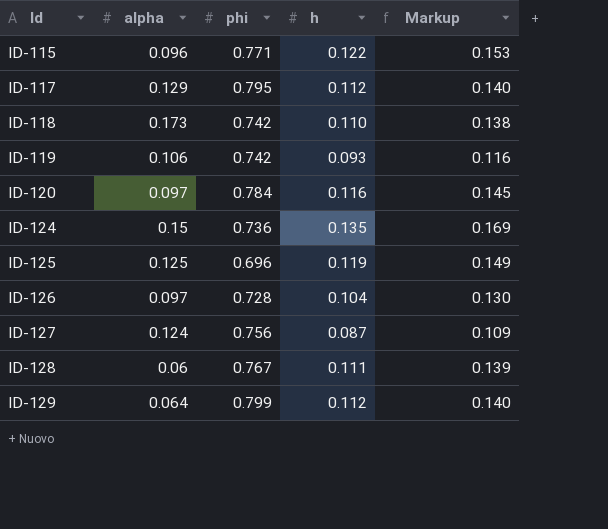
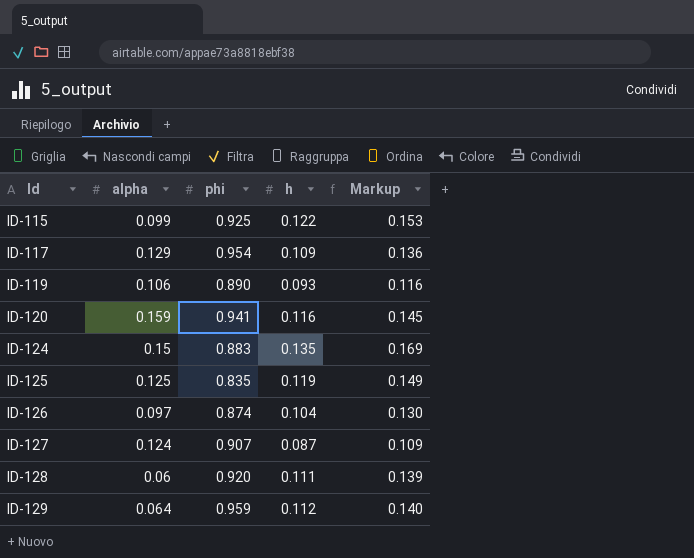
row ID-118: 0.173 | 0.742 | 0.110 | 0.138 -> none
ID-115 | alpha: 0.096 -> 0.099
ID-115 | phi: 0.771 -> 0.925
ID-117 | phi: 0.795 -> 0.954
ID-117 | h: 0.112 -> 0.109
ID-117 | Markup: 0.140 -> 0.136
ID-119 | phi: 0.742 -> 0.890
ID-120 | alpha: 0.097 -> 0.159
ID-120 | phi: 0.784 -> 0.941
ID-124 | phi: 0.736 -> 0.883
ID-125 | phi: 0.696 -> 0.835
ID-126 | phi: 0.728 -> 0.874
ID-127 | phi: 0.756 -> 0.907
ID-128 | phi: 0.767 -> 0.920
ID-129 | phi: 0.799 -> 0.959

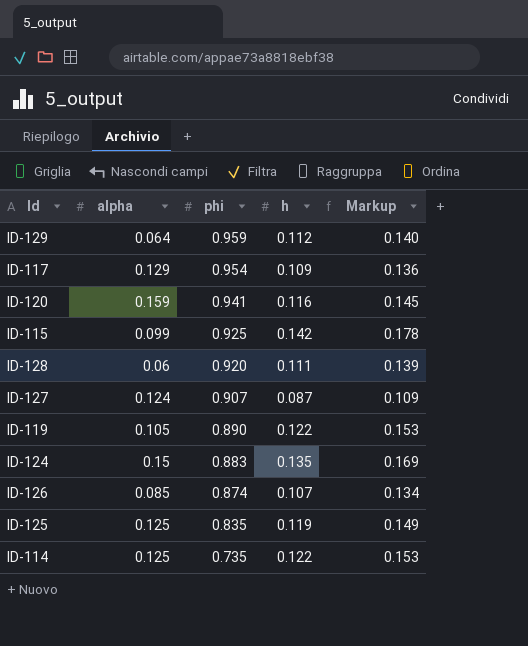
row order: Id ascending -> phi descending
ID-115 | h: 0.122 -> 0.142
ID-115 | Markup: 0.153 -> 0.178
ID-119 | alpha: 0.106 -> 0.105
ID-119 | h: 0.093 -> 0.122
ID-119 | Markup: 0.116 -> 0.153
ID-126 | alpha: 0.097 -> 0.085
ID-126 | h: 0.104 -> 0.107
ID-126 | Markup: 0.130 -> 0.134
row ID-114: none -> 0.125 | 0.735 | 0.122 | 0.153

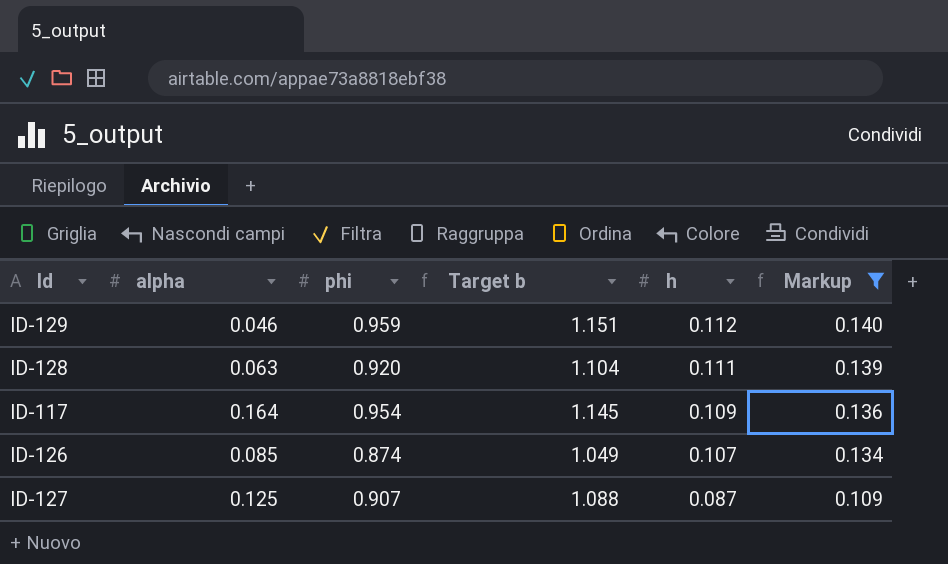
filter: none -> Markup <= 0.140
row order: phi descending -> h descending
column Target b | formula: none -> [phi] * 1.2
ID-129 | alpha: 0.064 -> 0.046
ID-128 | alpha: 0.06 -> 0.063
ID-117 | alpha: 0.129 -> 0.164
ID-127 | alpha: 0.124 -> 0.125

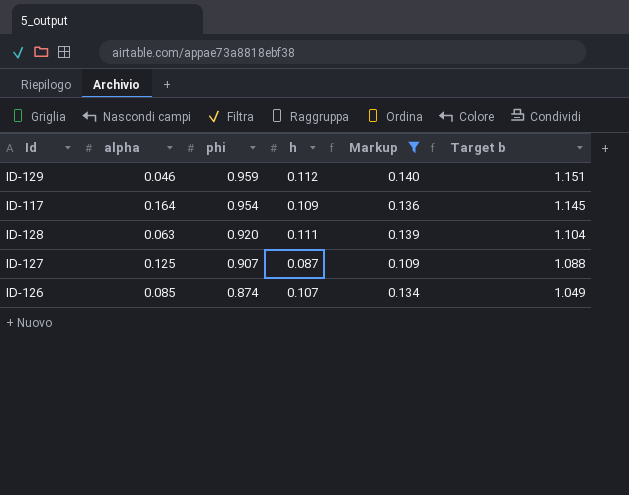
row order: h descending -> phi descending
column Target b | position: 4 -> 6

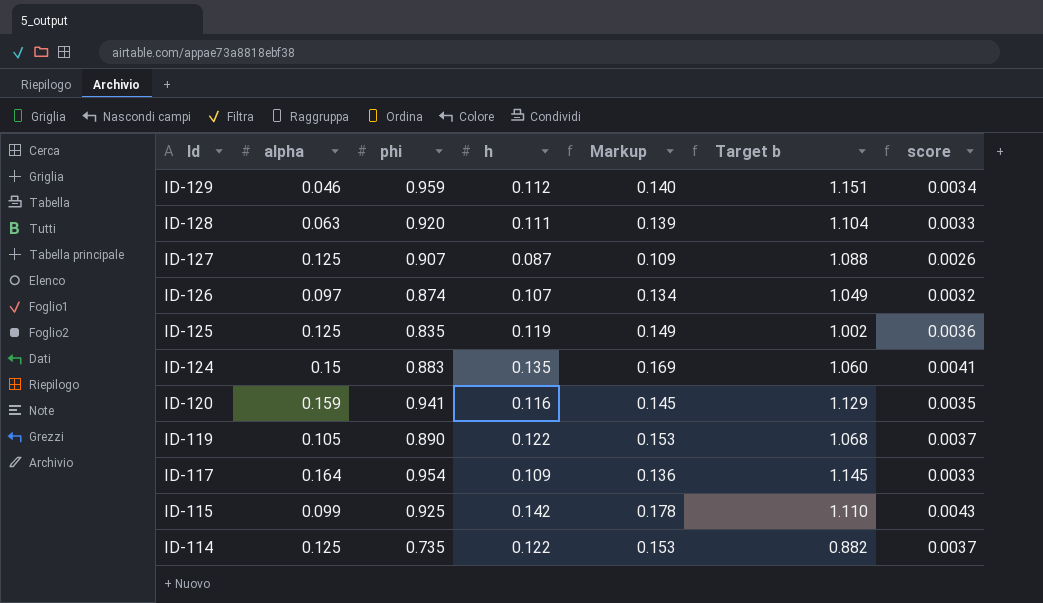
filter: Markup <= 0.140 -> none
row order: phi descending -> Id descending
column score | formula: none -> [h] * 0.03
ID-126 | alpha: 0.085 -> 0.097

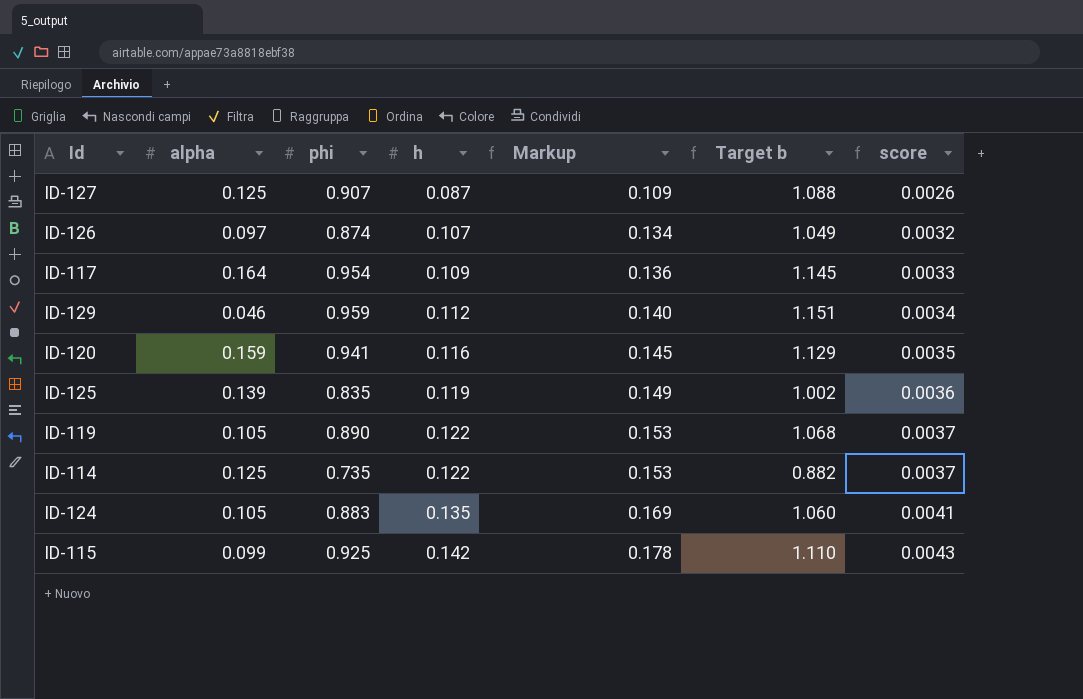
row order: Id descending -> h ascending
row ID-128: 0.063 | 0.920 | 0.111 | 0.139 | 1.104 | 0.0033 -> none
ID-125 | alpha: 0.125 -> 0.139
ID-124 | alpha: 0.15 -> 0.105

